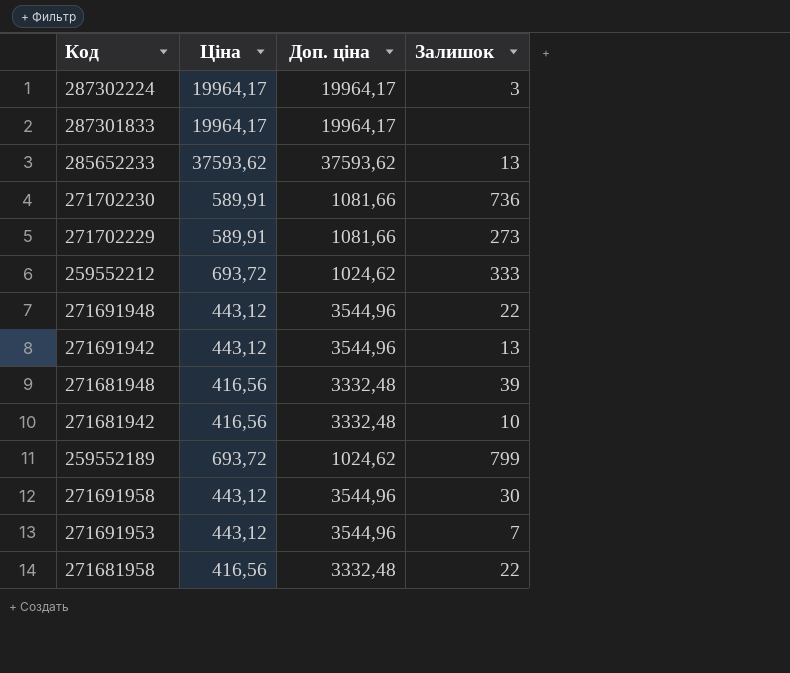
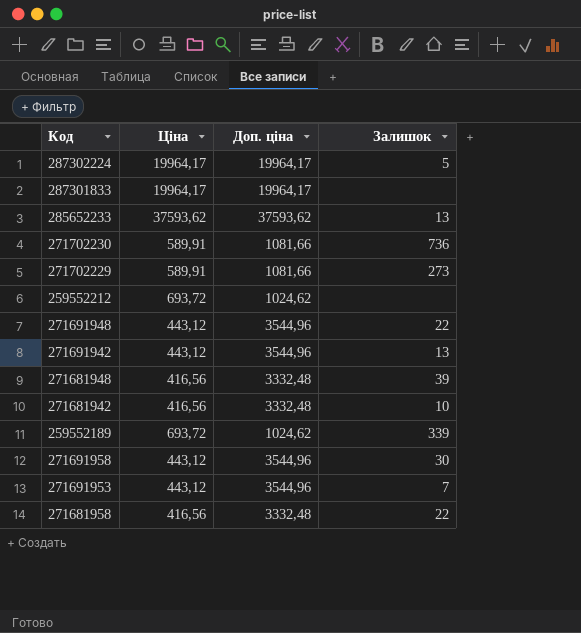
287302224 | Залишок: 3 -> 5
259552212 | Залишок: 333 -> none
259552189 | Залишок: 799 -> 339

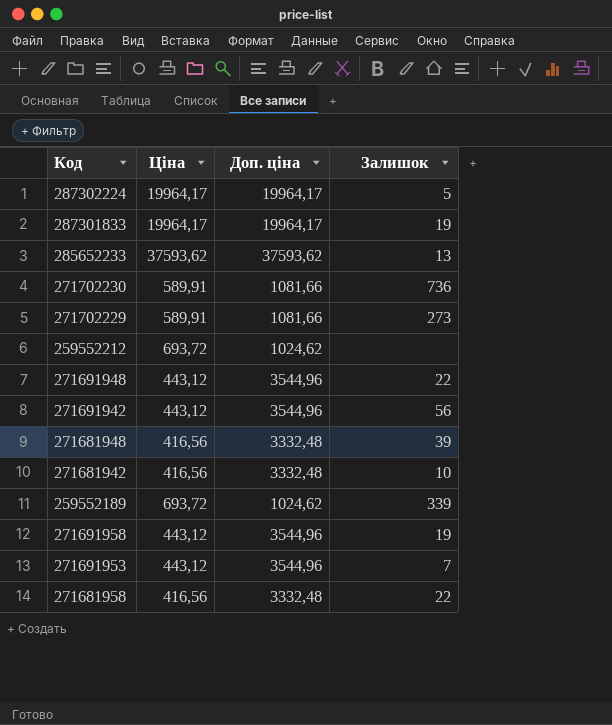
287301833 | Залишок: none -> 19
271691942 | Залишок: 13 -> 56
271691958 | Залишок: 30 -> 19

